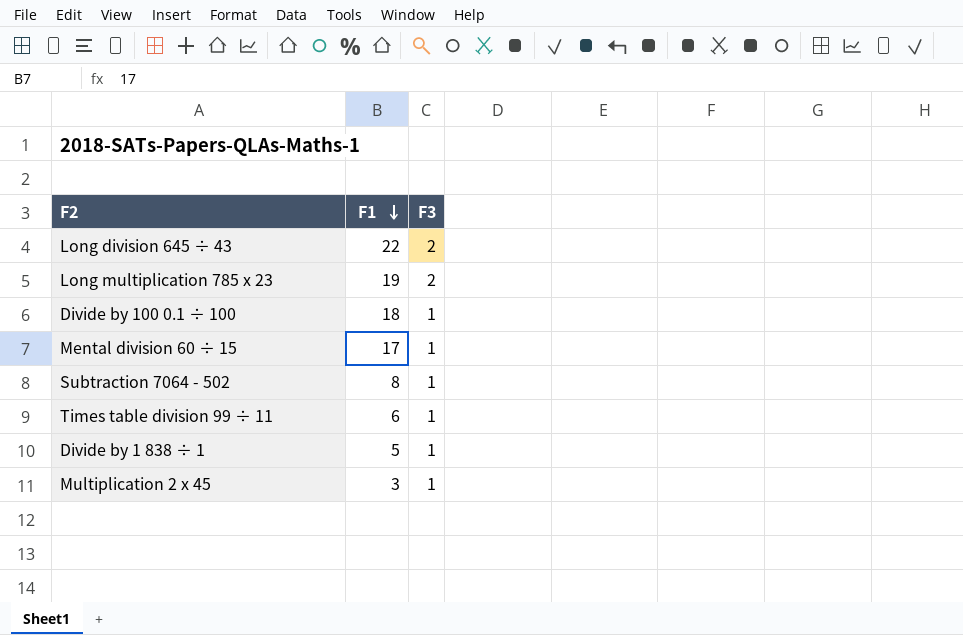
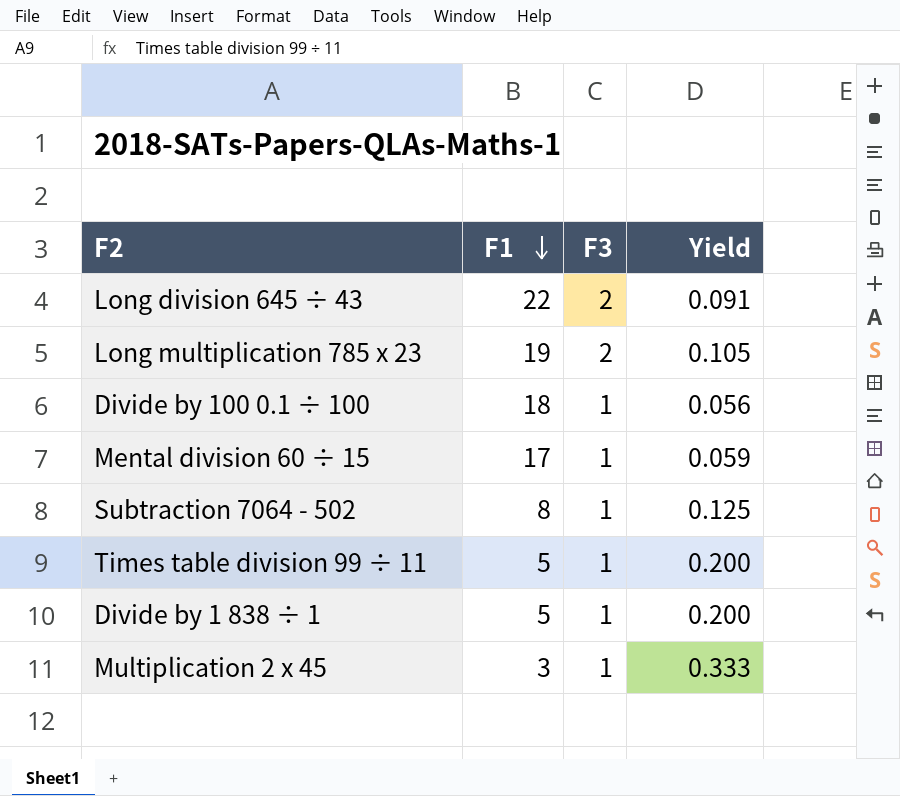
column Yield | formula: none -> [F3] / [F1]
Times table division 99 ÷ 11 | F1: 6 -> 5

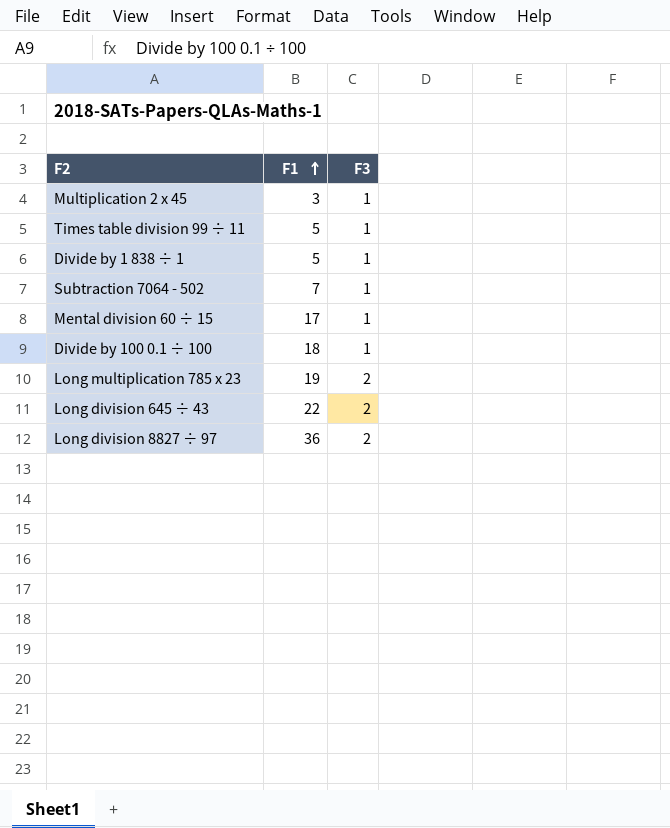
row order: F1 descending -> F1 ascending
column Yield | formula: [F3] / [F1] -> none
Subtraction 7064 - 502 | F1: 8 -> 7
row Long division 8827 ÷ 97: none -> 36 | 2

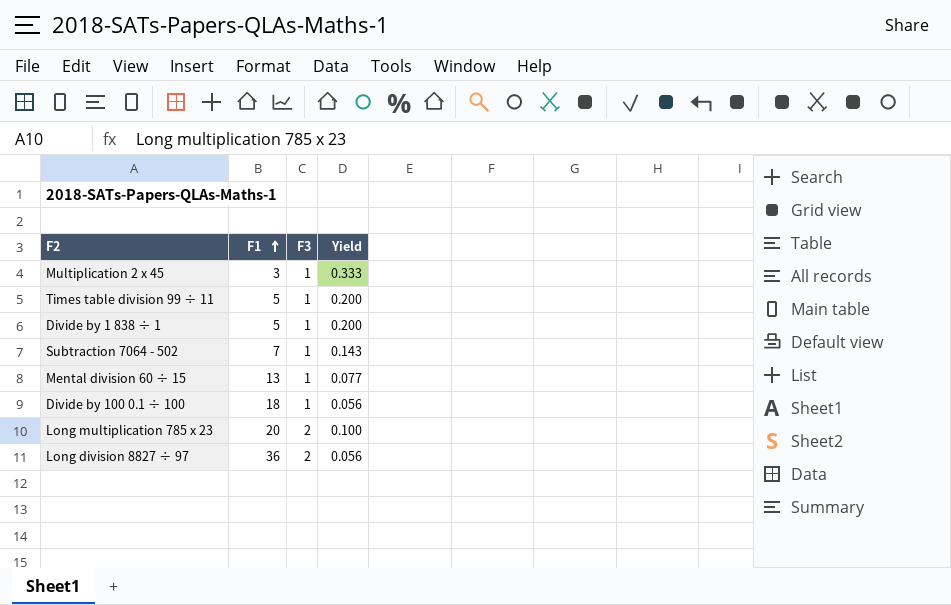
column Yield | formula: none -> [F3] / [F1]
row Long division 645 ÷ 43: 22 | 2 -> none
Mental division 60 ÷ 15 | F1: 17 -> 13
Long multiplication 785 x 23 | F1: 19 -> 20

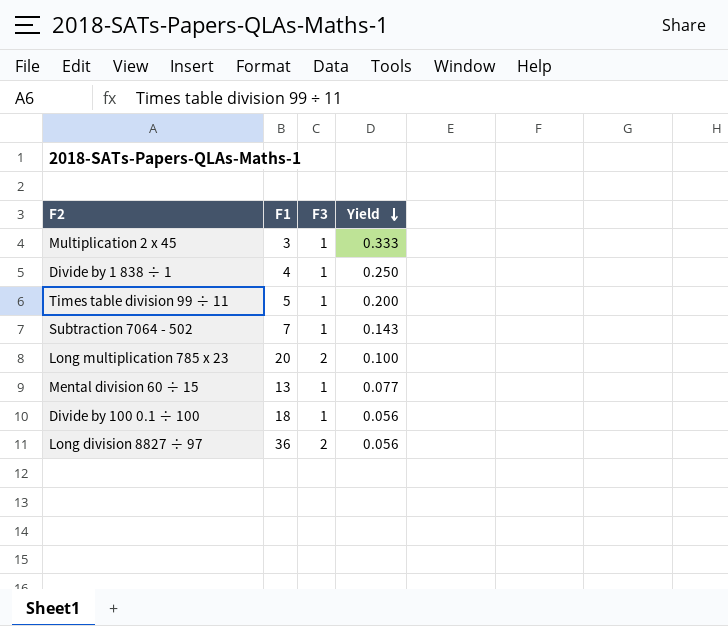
row order: F1 ascending -> Yield descending
Divide by 1 838 ÷ 1 | F1: 5 -> 4
Divide by 1 838 ÷ 1 | Yield: 0.200 -> 0.250

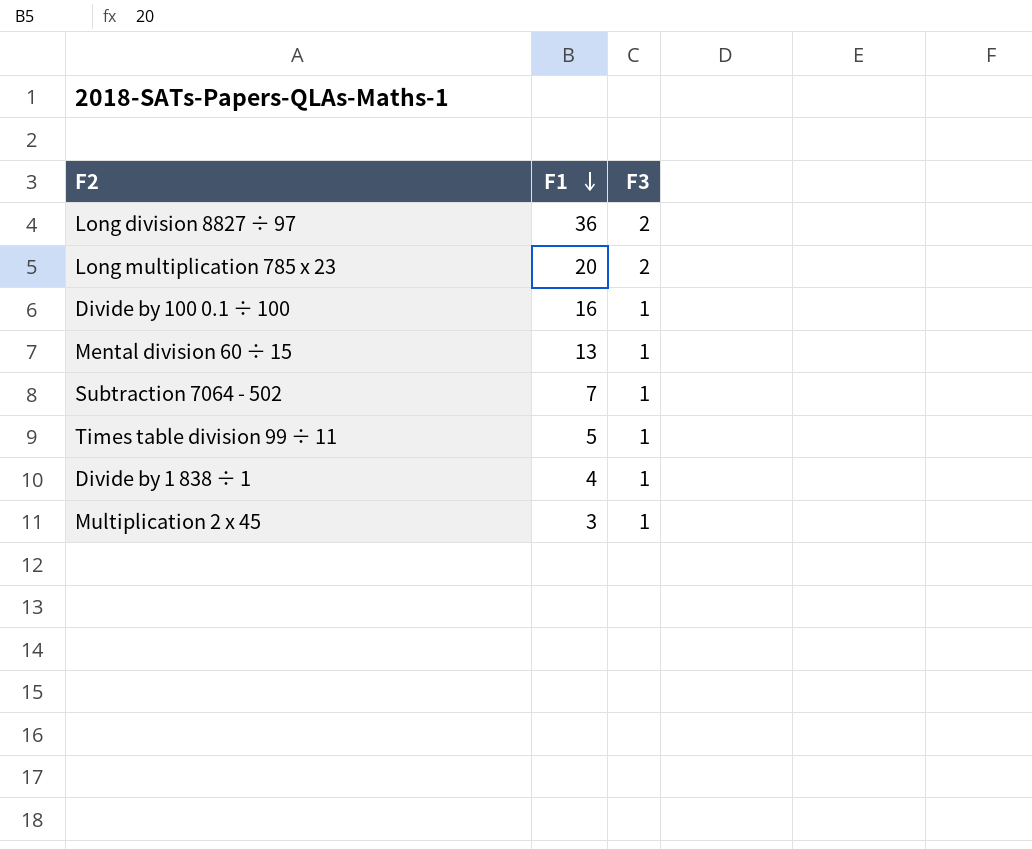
row order: Yield descending -> F1 descending
column Yield | formula: [F3] / [F1] -> none
Divide by 100 0.1 ÷ 100 | F1: 18 -> 16

